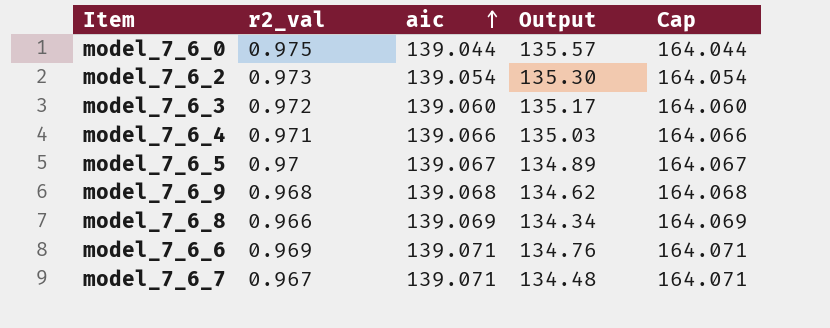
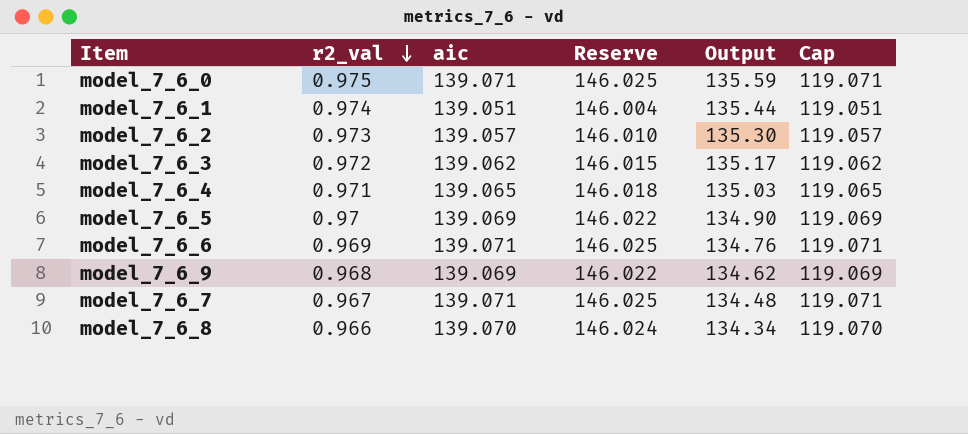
row order: aic ascending -> r2_val descending
column Reserve | formula: none -> [aic] * 1.05
column Cap | formula: [aic] + 25 -> [aic] - 20
model_7_6_0 | aic: 139.044 -> 139.071
model_7_6_0 | Output: 135.57 -> 135.59
row model_7_6_1: none -> 0.974 | 139.051 | 146.004 | 135.44 | 119.051
model_7_6_2 | aic: 139.054 -> 139.057
model_7_6_3 | aic: 139.060 -> 139.062
model_7_6_4 | aic: 139.066 -> 139.065
model_7_6_5 | aic: 139.067 -> 139.069
model_7_6_5 | Output: 134.89 -> 134.90
model_7_6_9 | aic: 139.068 -> 139.069
model_7_6_8 | aic: 139.069 -> 139.070

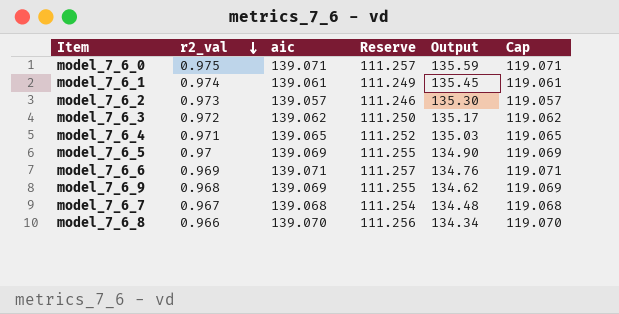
column Reserve | formula: [aic] * 1.05 -> [aic] * 0.8
model_7_6_1 | aic: 139.051 -> 139.061
model_7_6_1 | Output: 135.44 -> 135.45
model_7_6_1 | Cap: 119.051 -> 119.061
model_7_6_7 | aic: 139.071 -> 139.068
model_7_6_7 | Cap: 119.071 -> 119.068

